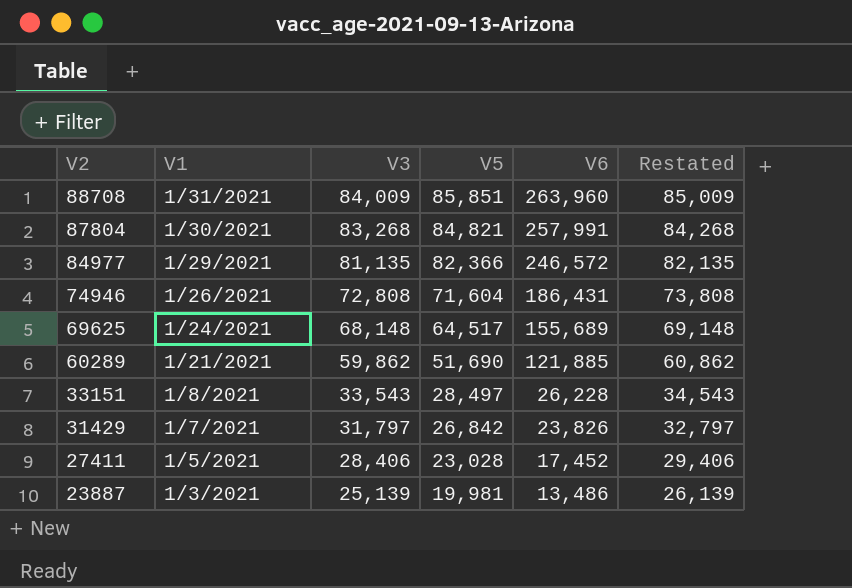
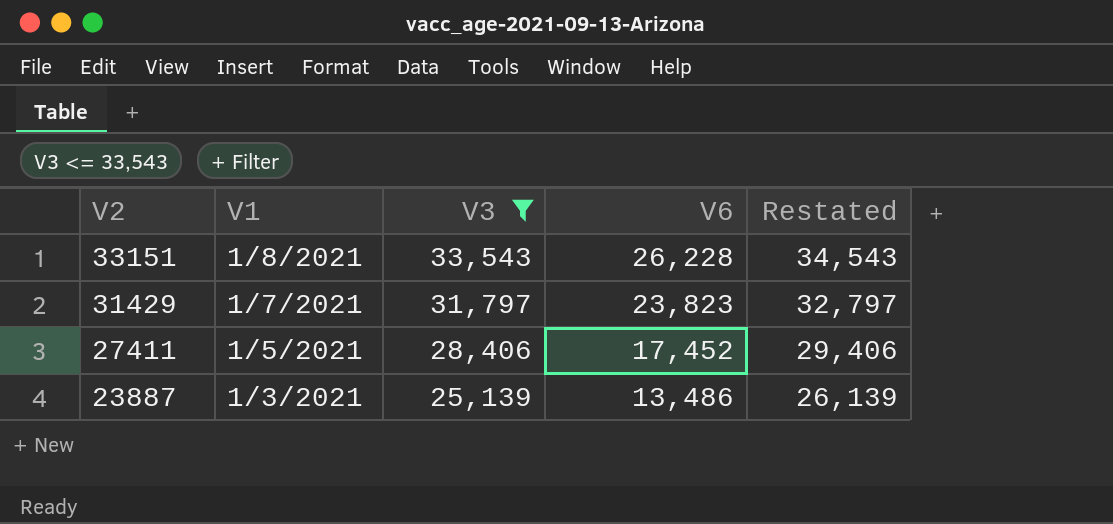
filter: none -> V3 <= 33,543
column V5 | position: 4 -> none
31429 | V6: 23,826 -> 23,823

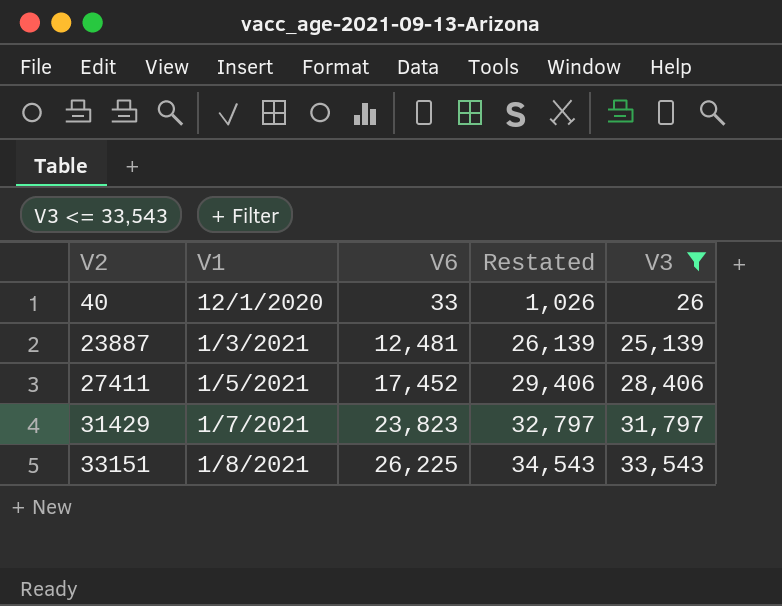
row order: V2 descending -> V2 ascending
column V3 | position: 3 -> 5
row 40: none -> 12/1/2020 | 33 | 1,026 | 26
23887 | V6: 13,486 -> 12,481
33151 | V6: 26,228 -> 26,225

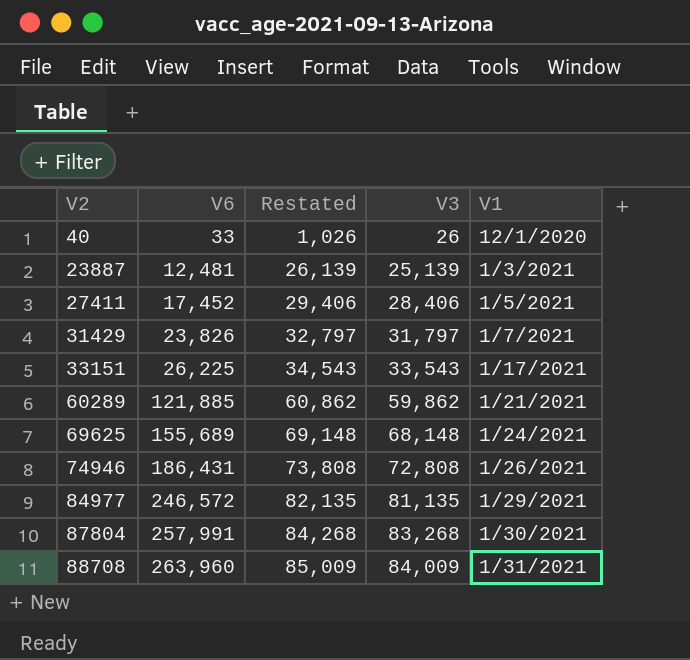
filter: V3 <= 33,543 -> none
column V1 | position: 2 -> 5
31429 | V6: 23,823 -> 23,826
33151 | V1: 1/8/2021 -> 1/17/2021

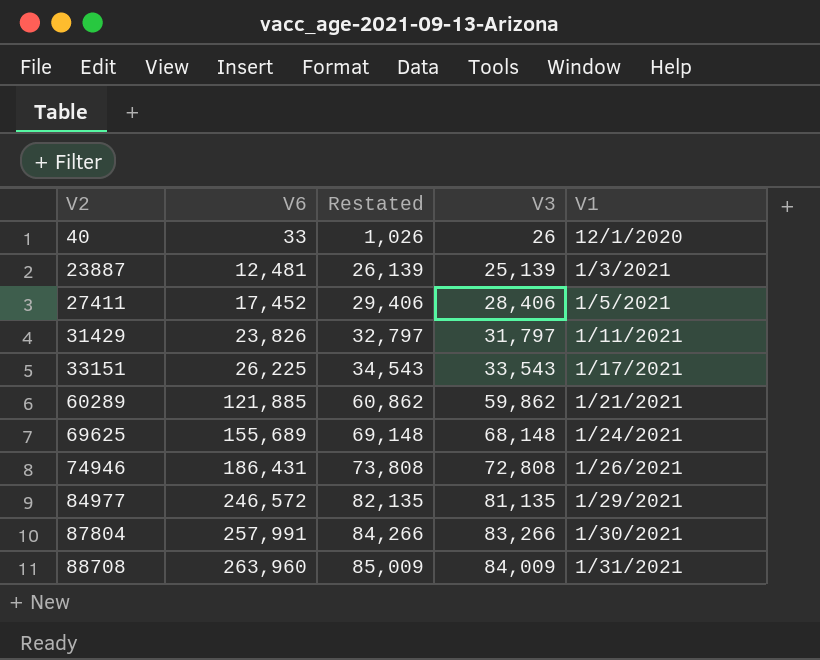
31429 | V1: 1/7/2021 -> 1/11/2021
87804 | Restated: 84,268 -> 84,266
87804 | V3: 83,268 -> 83,266

